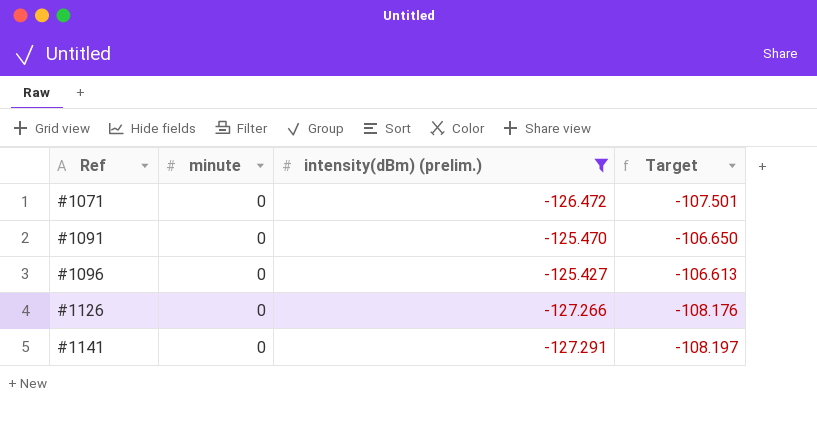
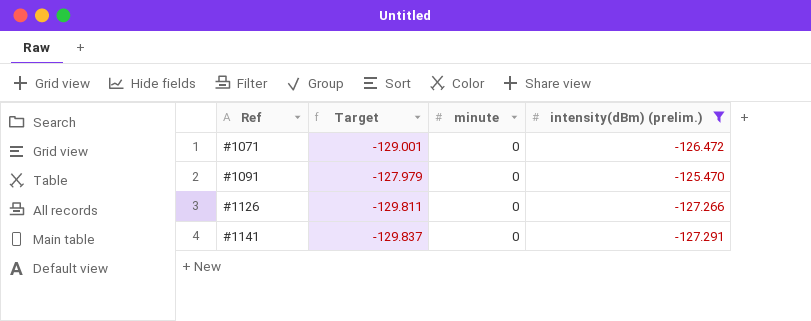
column Target | formula: [intensity(dBm) (prelim.)] * 0.85 -> [intensity(dBm) (prelim.)] * 1.02
column Target | position: 4 -> 2
row #1096: 0 | -125.427 | -106.613 -> none

